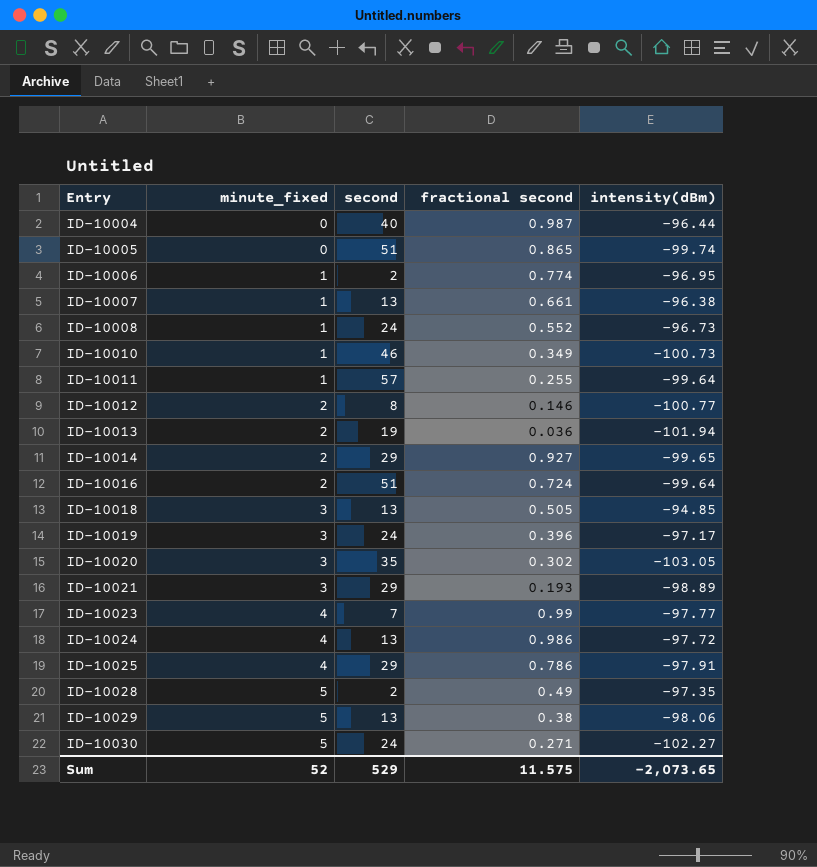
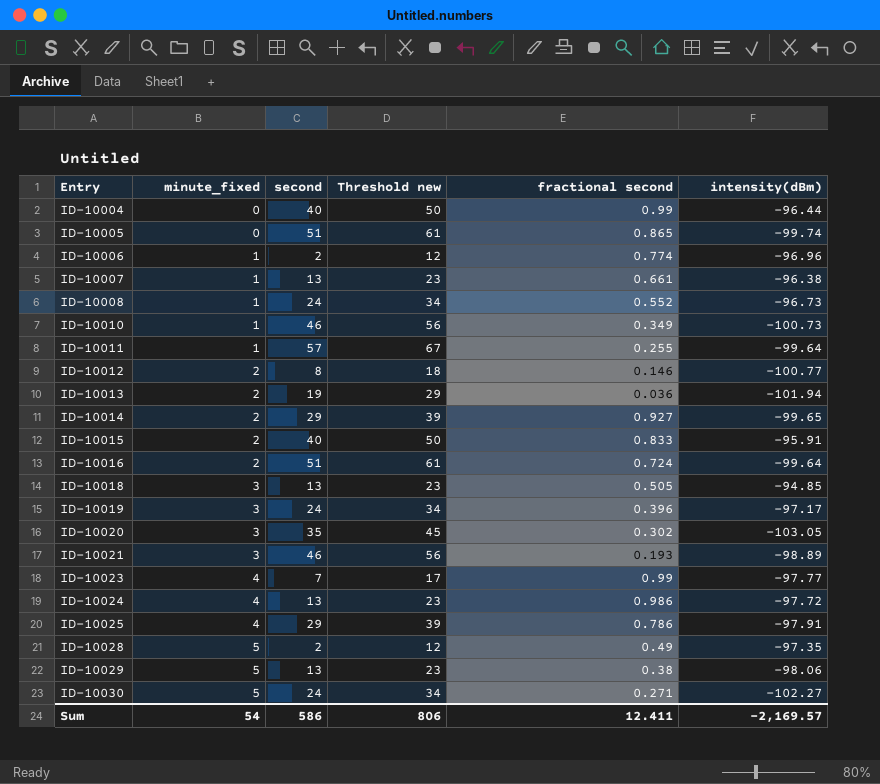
column Threshold new | formula: none -> [second] + 10
ID-10004 | fractional second: 0.987 -> 0.99
ID-10006 | intensity(dBm): -96.95 -> -96.96
row ID-10015: none -> 2 | 40 | 50 | 0.833 | -95.91
ID-10021 | second: 29 -> 46
Sum | minute_fixed: 52 -> 54
Sum | second: 529 -> 586
Sum | fractional second: 11.575 -> 12.411
Sum | intensity(dBm): -2,073.65 -> -2,169.57

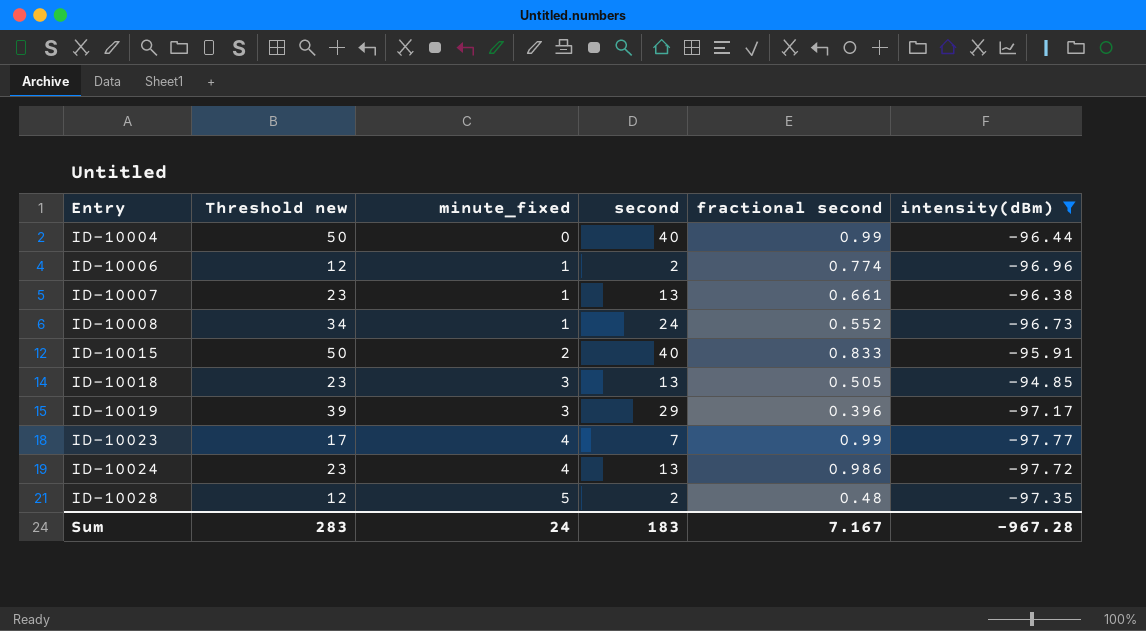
filter: none -> intensity(dBm) >= -97.77
column Threshold new | position: 4 -> 2
ID-10019 | Threshold new: 34 -> 39
ID-10019 | second: 24 -> 29
ID-10028 | fractional second: 0.49 -> 0.48
Sum | Threshold new: 806 -> 283
Sum | minute_fixed: 54 -> 24
Sum | second: 586 -> 183
Sum | fractional second: 12.411 -> 7.167
Sum | intensity(dBm): -2,169.57 -> -967.28

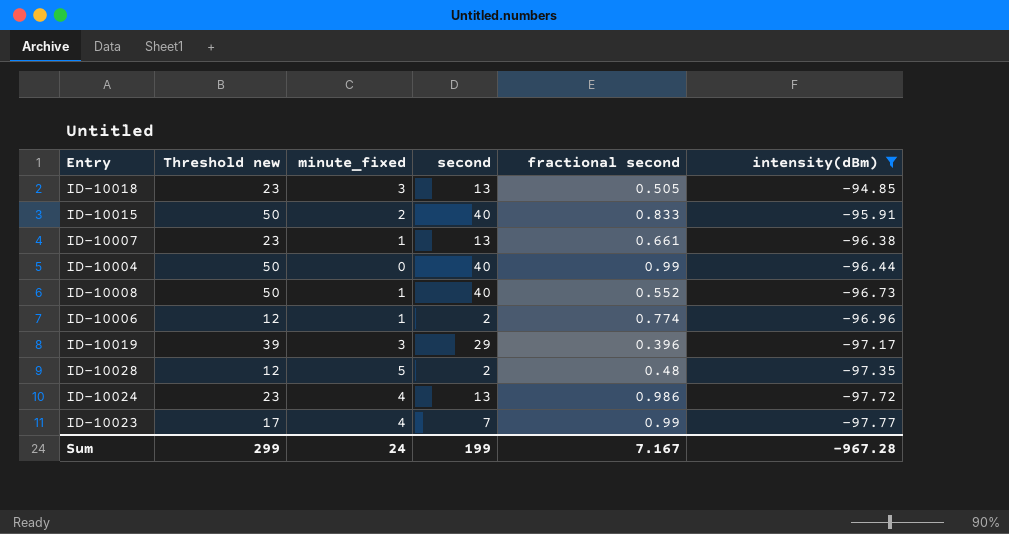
row order: Entry ascending -> intensity(dBm) descending
ID-10008 | Threshold new: 34 -> 50
ID-10008 | second: 24 -> 40
Sum | Threshold new: 283 -> 299
Sum | second: 183 -> 199

